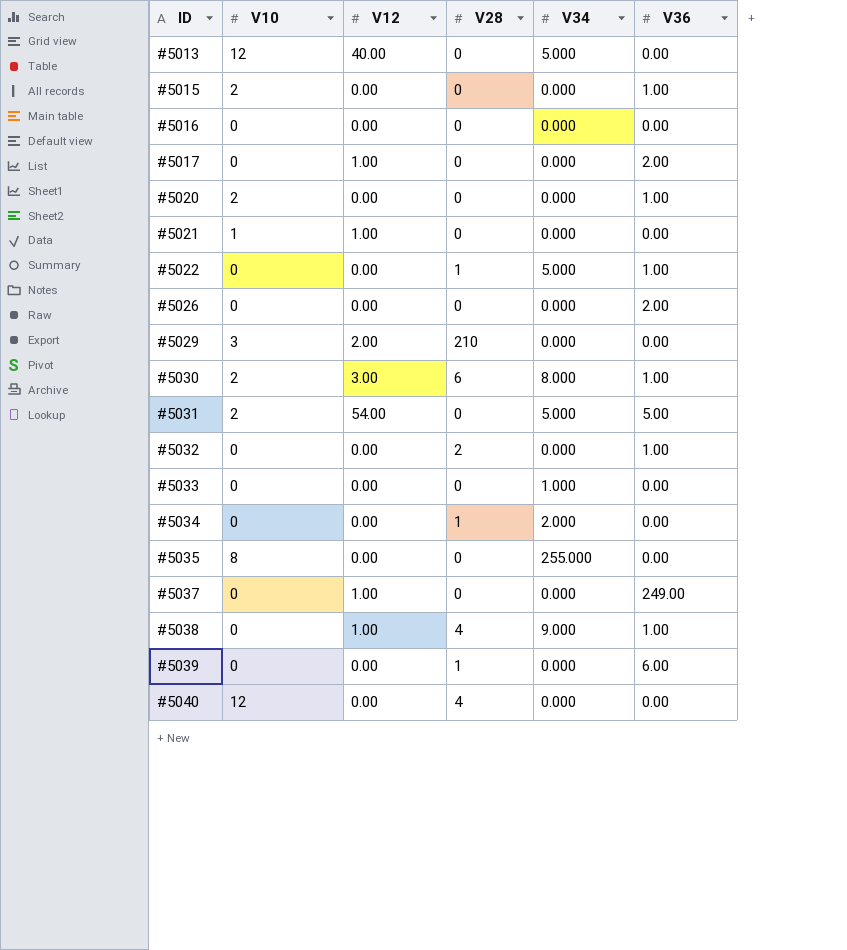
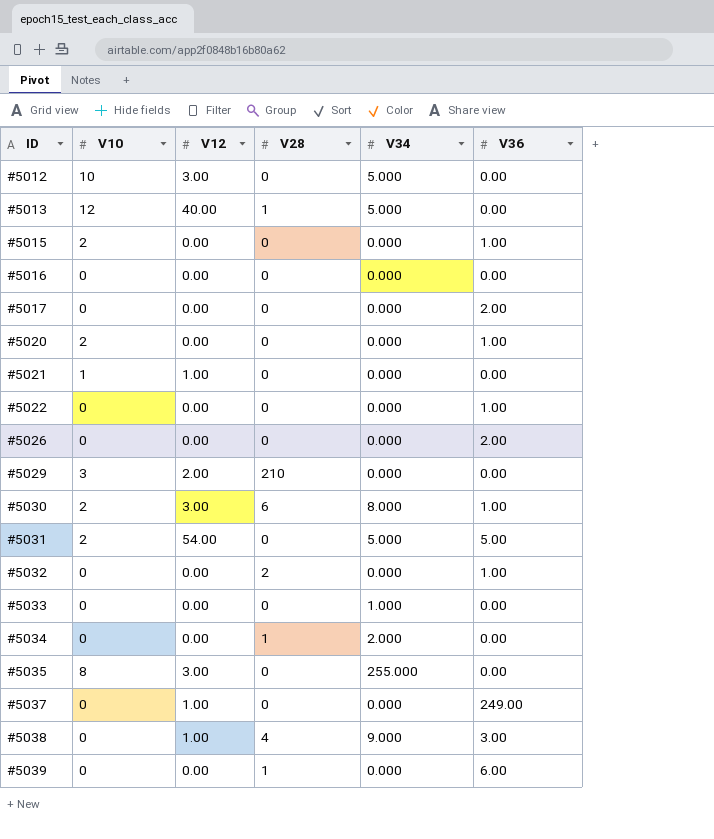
row #5040: 12 | 0.00 | 4 | 0.000 | 0.00 -> none
row #5012: none -> 10 | 3.00 | 0 | 5.000 | 0.00
#5013 | V28: 0 -> 1
#5017 | V12: 1.00 -> 0.00
#5022 | V28: 1 -> 0
#5022 | V34: 5.000 -> 0.000
#5035 | V12: 0.00 -> 3.00
#5038 | V36: 1.00 -> 3.00

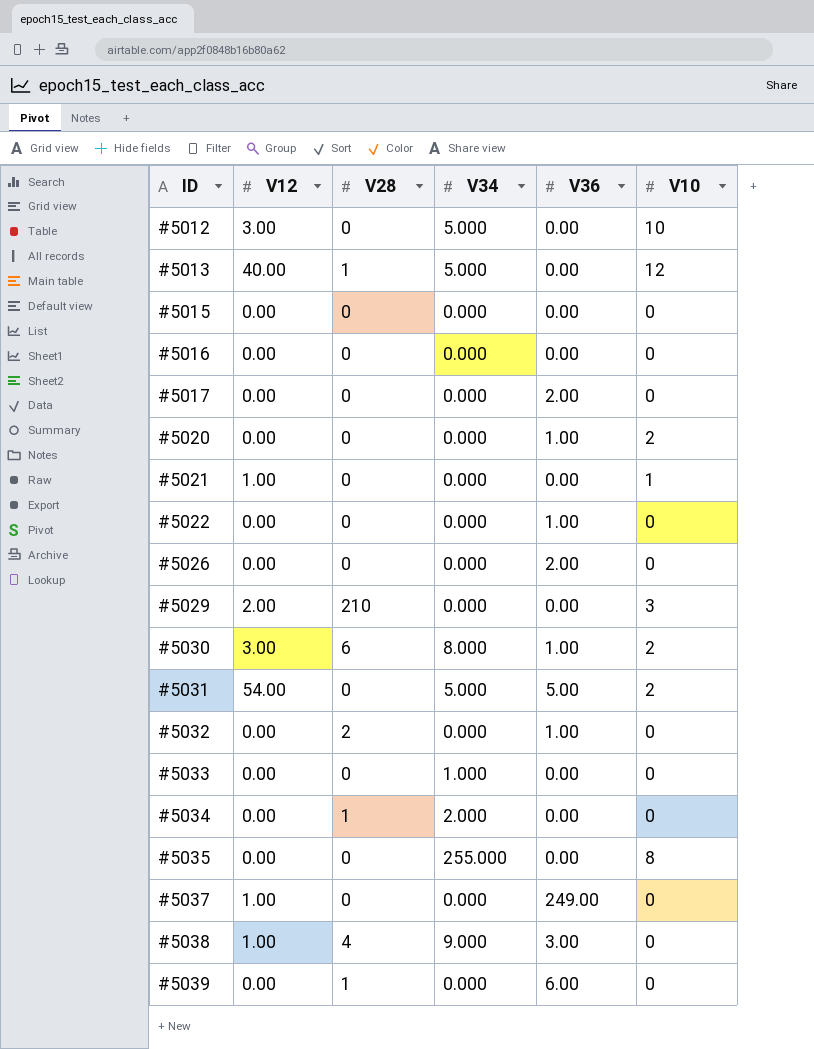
column V10 | position: 2 -> 6
#5015 | V36: 1.00 -> 0.00
#5015 | V10: 2 -> 0
#5035 | V12: 3.00 -> 0.00

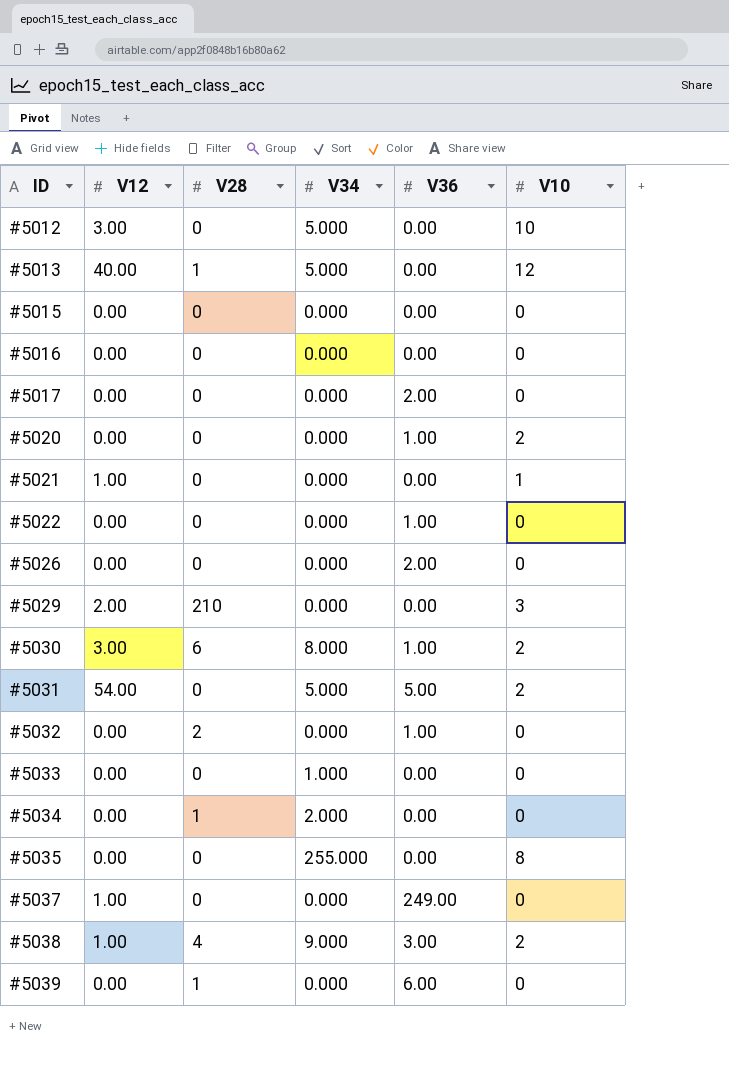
#5038 | V10: 0 -> 2

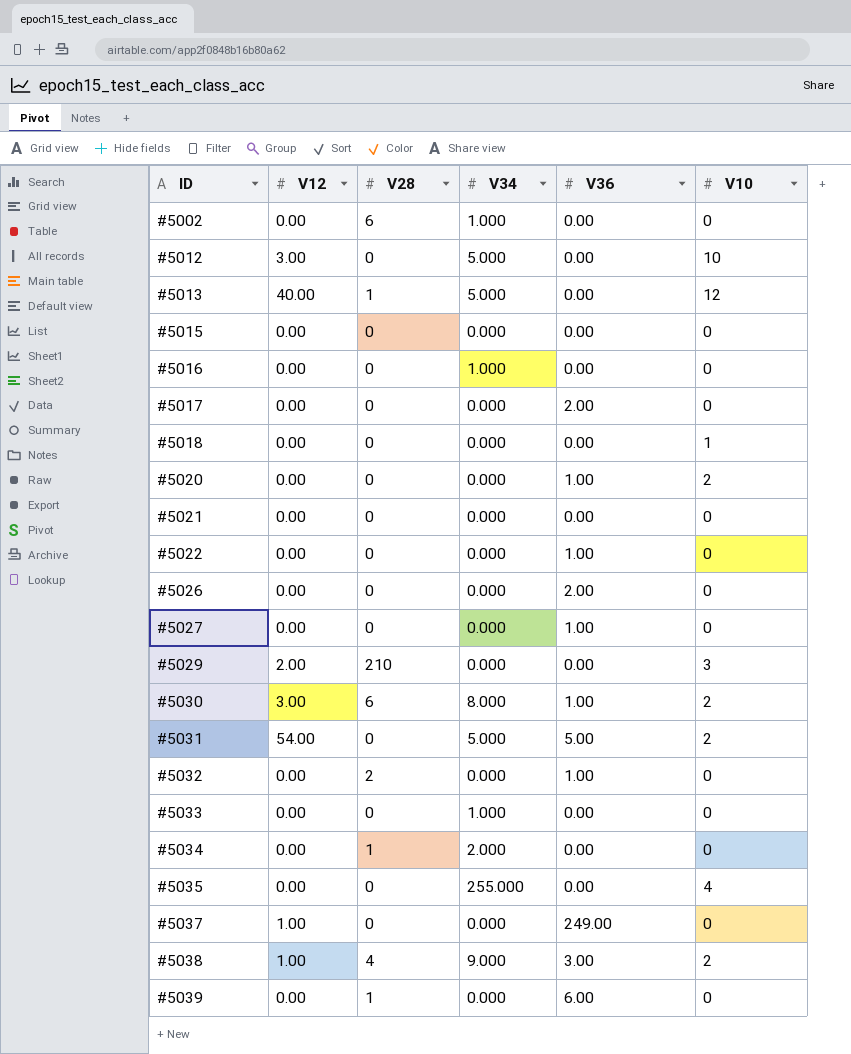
row #5002: none -> 0.00 | 6 | 1.000 | 0.00 | 0
#5016 | V34: 0.000 -> 1.000
row #5018: none -> 0.00 | 0 | 0.000 | 0.00 | 1
#5021 | V12: 1.00 -> 0.00
#5021 | V10: 1 -> 0
row #5027: none -> 0.00 | 0 | 0.000 | 1.00 | 0
#5035 | V10: 8 -> 4

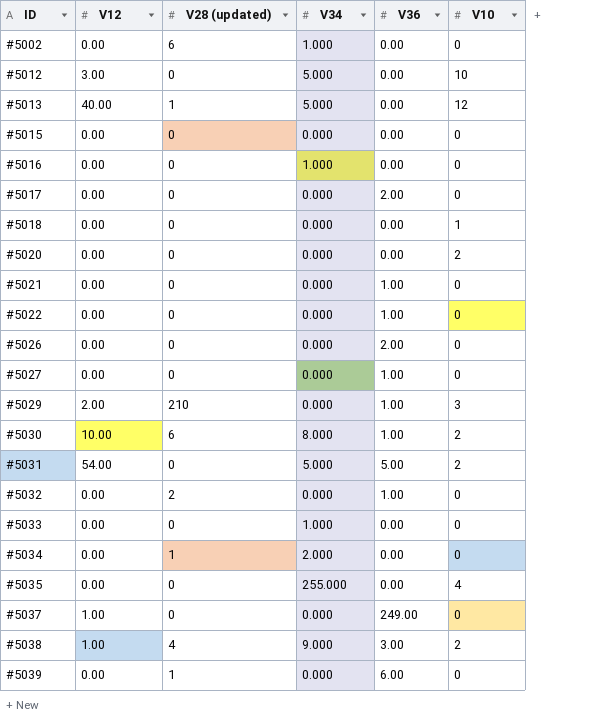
column name: V28 -> V28 (updated)
#5020 | V36: 1.00 -> 0.00
#5021 | V36: 0.00 -> 1.00
#5029 | V36: 0.00 -> 1.00
#5030 | V12: 3.00 -> 10.00

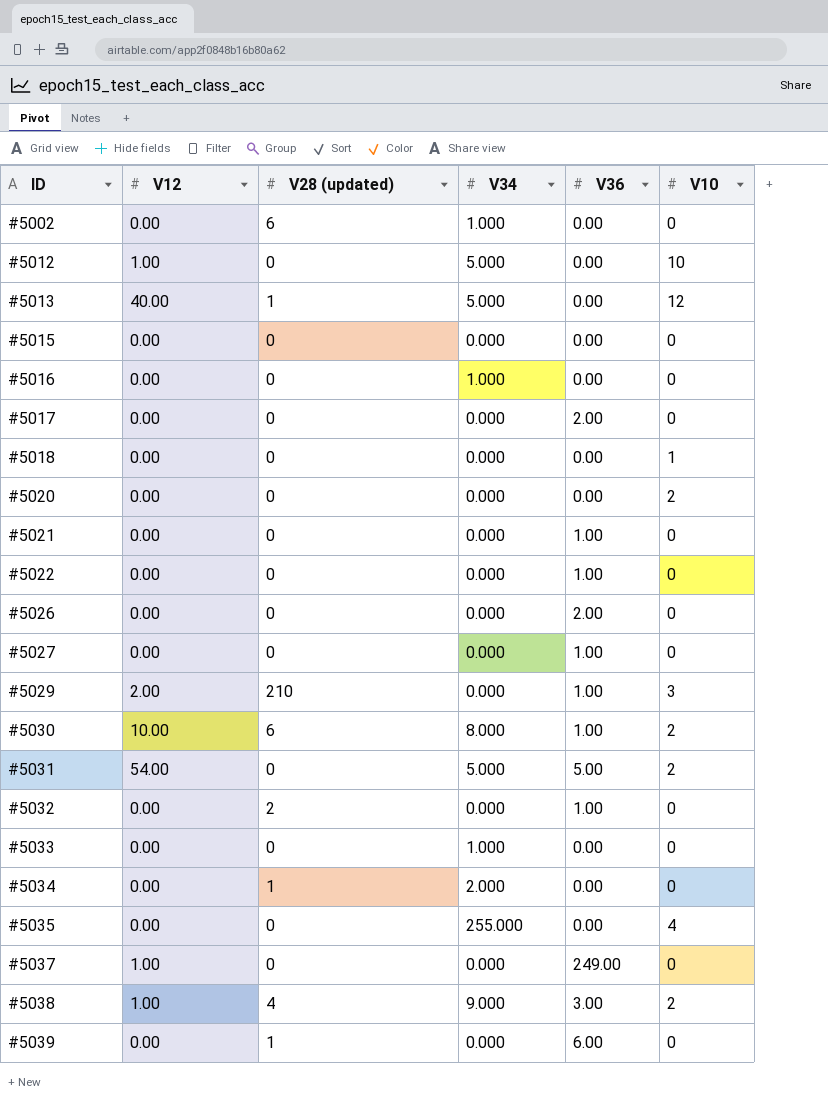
#5012 | V12: 3.00 -> 1.00

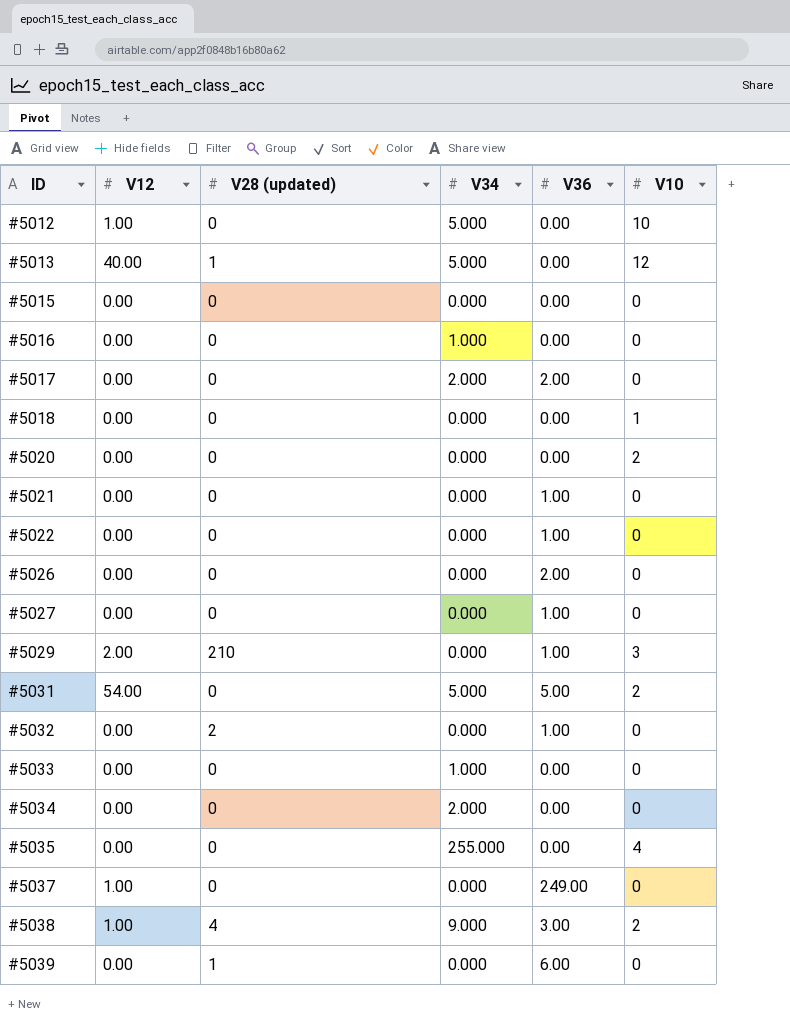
row #5002: 0.00 | 6 | 1.000 | 0.00 | 0 -> none
row #5030: 10.00 | 6 | 8.000 | 1.00 | 2 -> none
#5017 | V34: 0.000 -> 2.000
#5034 | V28 (updated): 1 -> 0

